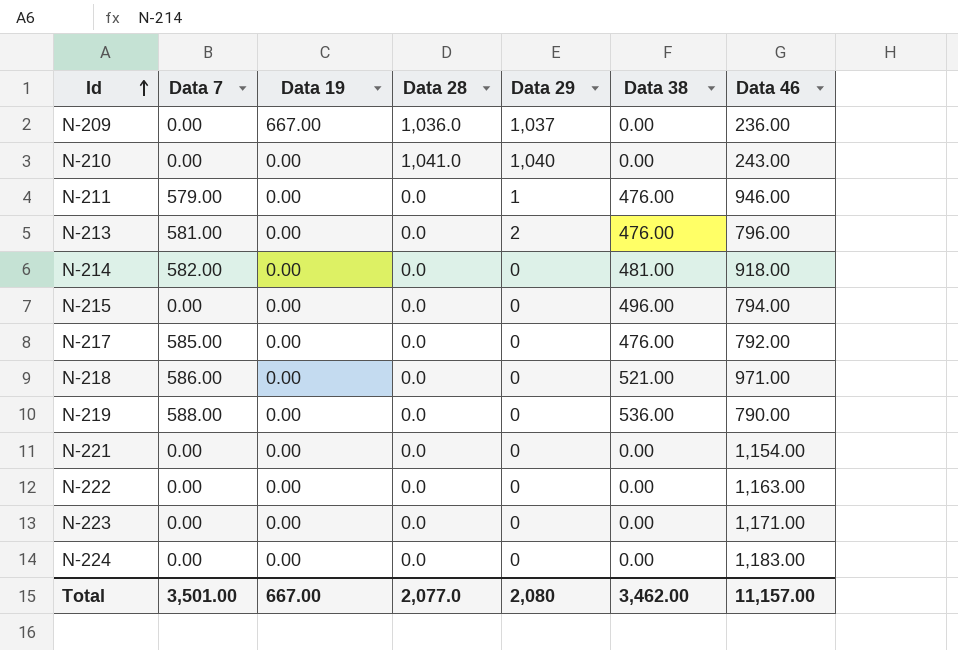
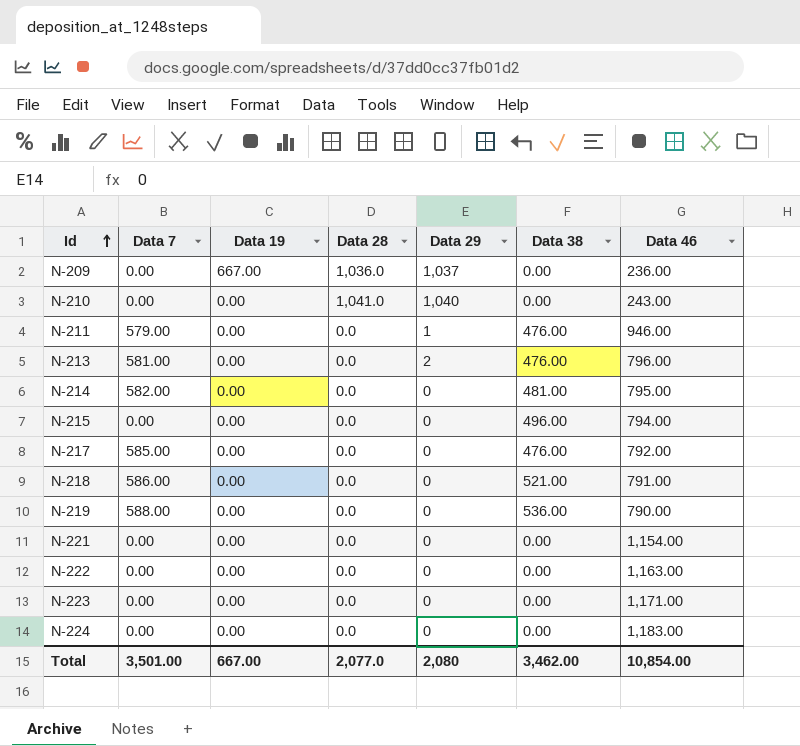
N-214 | Data 46: 918.00 -> 795.00
N-218 | Data 46: 971.00 -> 791.00
Total | Data 46: 11,157.00 -> 10,854.00

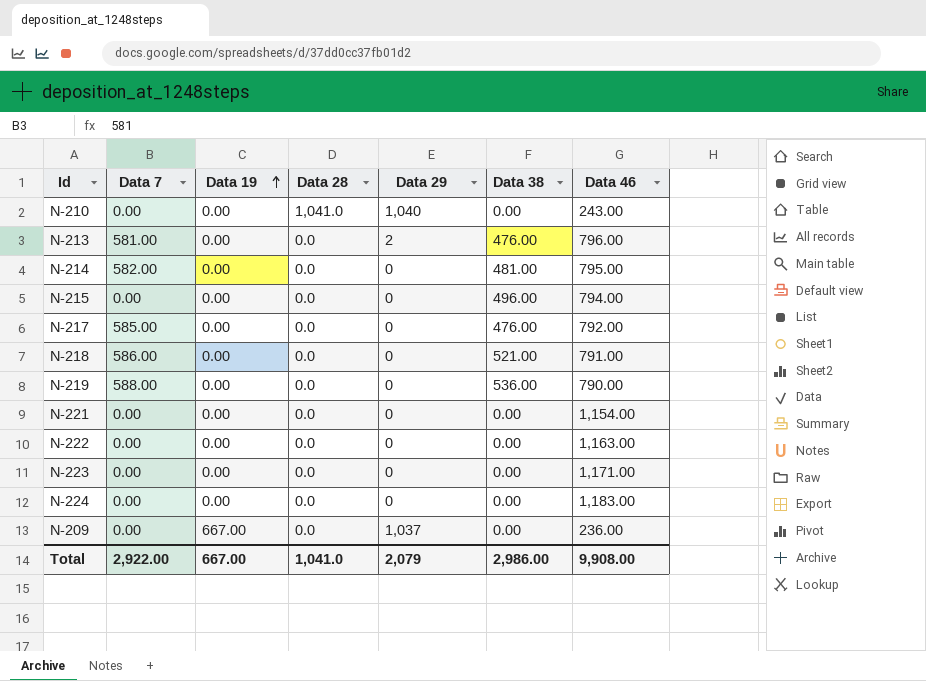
row order: Id ascending -> Data 19 ascending
row N-211: 579.00 | 0.00 | 0.0 | 1 | 476.00 | 946.00 -> none
N-209 | Data 28: 1,036.0 -> 0.0
Total | Data 7: 3,501.00 -> 2,922.00
Total | Data 28: 2,077.0 -> 1,041.0
Total | Data 29: 2,080 -> 2,079
Total | Data 38: 3,462.00 -> 2,986.00
Total | Data 46: 10,854.00 -> 9,908.00

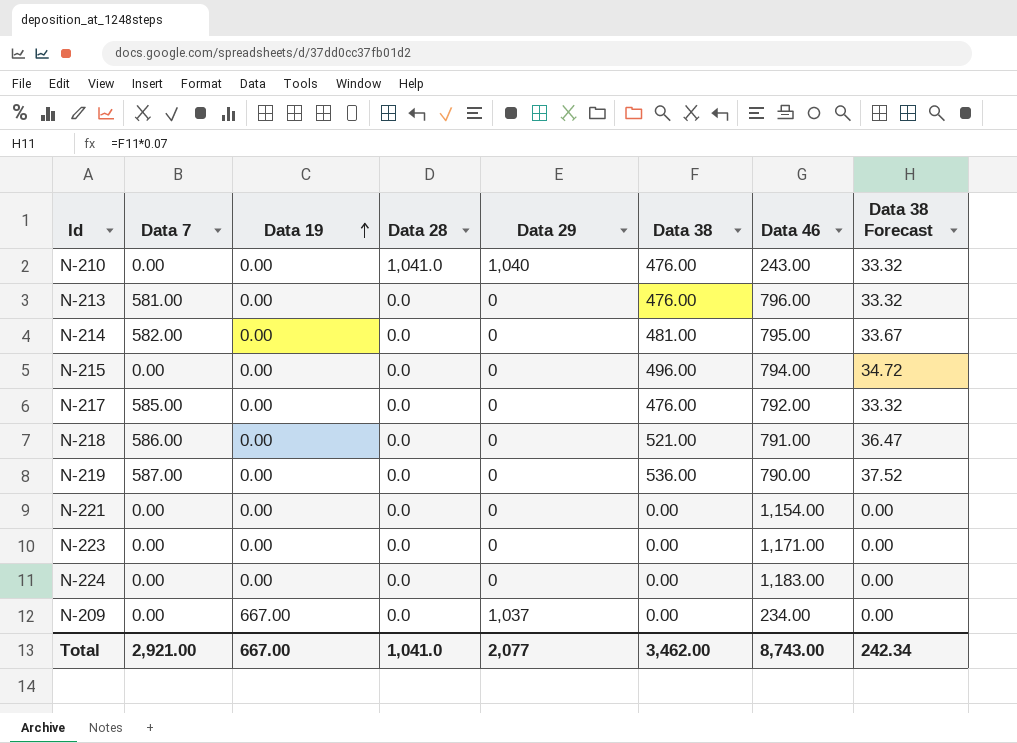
column Data 38 Forecast | formula: none -> [Data 38] * 0.07
row N-222: 0.00 | 0.00 | 0.0 | 0 | 0.00 | 1,163.00 -> none
N-210 | Data 38: 0.00 -> 476.00
N-213 | Data 29: 2 -> 0
N-219 | Data 7: 588.00 -> 587.00
N-209 | Data 46: 236.00 -> 234.00
Total | Data 7: 2,922.00 -> 2,921.00
Total | Data 29: 2,079 -> 2,077
Total | Data 38: 2,986.00 -> 3,462.00
Total | Data 46: 9,908.00 -> 8,743.00

